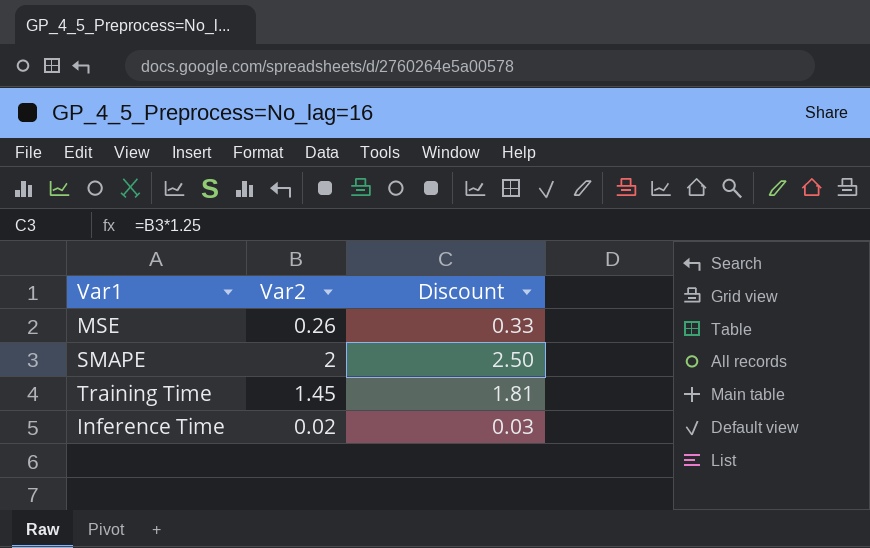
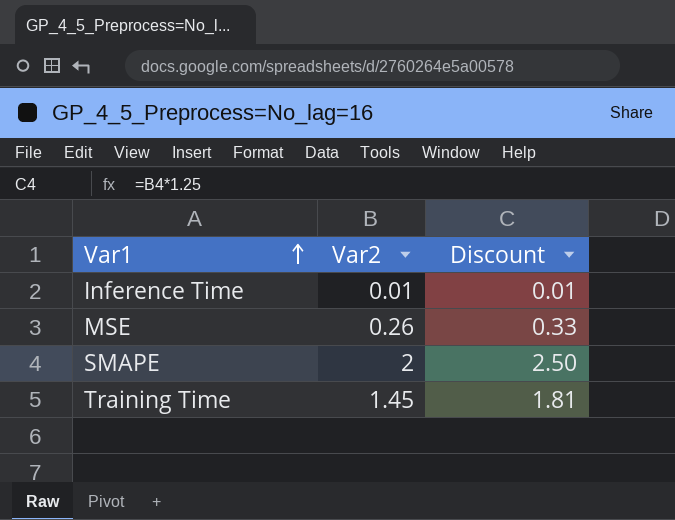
row order: none -> Var1 ascending
Inference Time | Var2: 0.02 -> 0.01
Inference Time | Discount: 0.03 -> 0.01

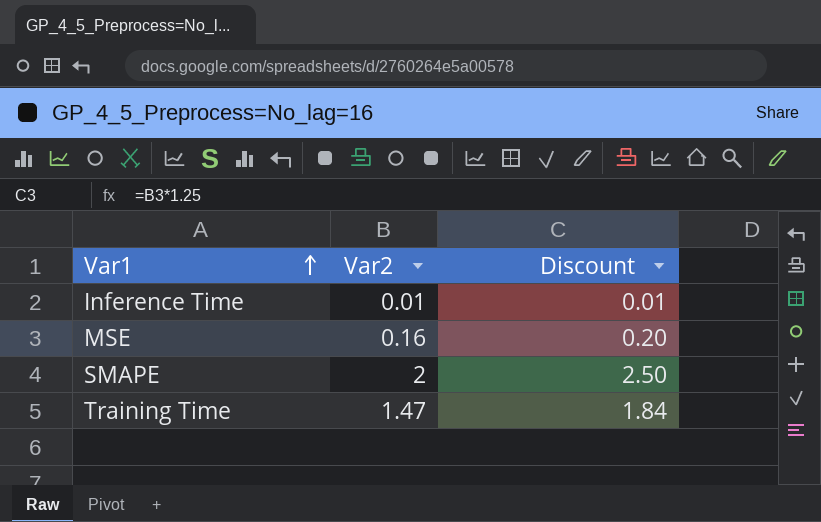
MSE | Var2: 0.26 -> 0.16
MSE | Discount: 0.33 -> 0.20
Training Time | Var2: 1.45 -> 1.47
Training Time | Discount: 1.81 -> 1.84

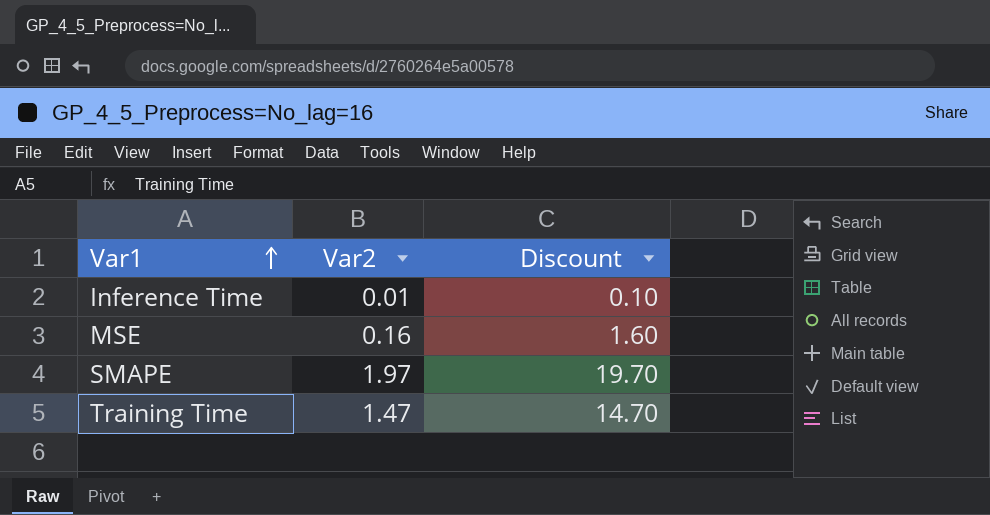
column Discount | formula: [Var2] * 1.25 -> [Var2] * 10
SMAPE | Var2: 2 -> 1.97

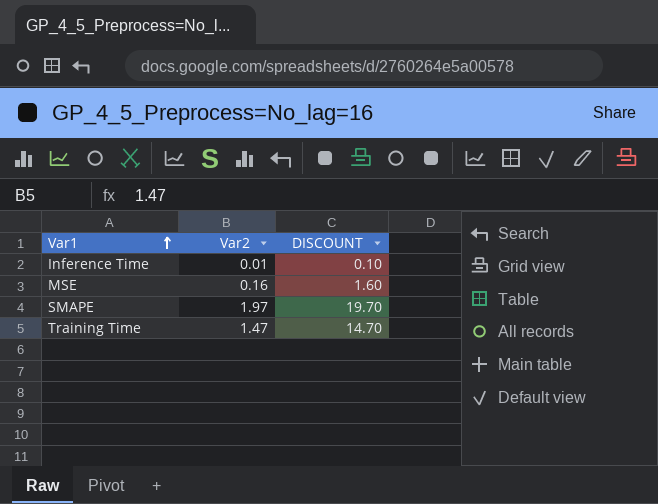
column name: Discount -> DISCOUNT

